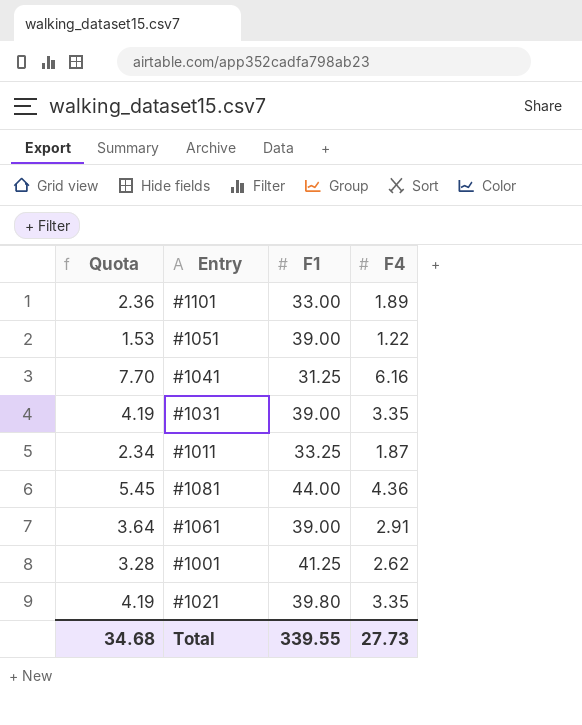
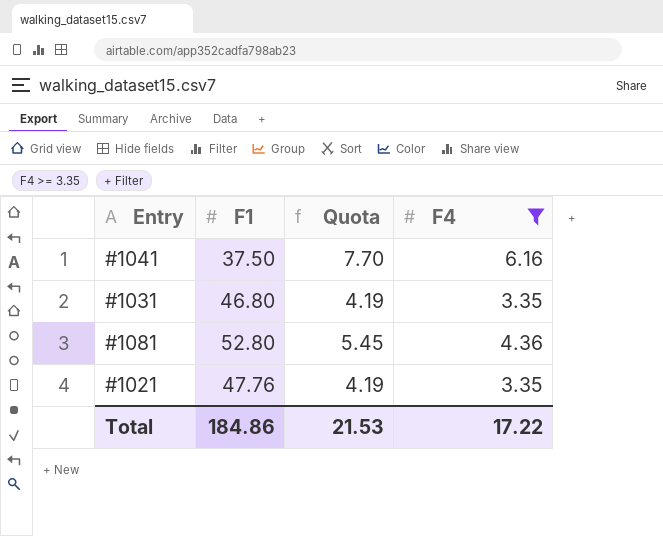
filter: none -> F4 >= 3.35
column Quota | position: 1 -> 3
#1041 | F1: 31.25 -> 37.50
#1031 | F1: 39.00 -> 46.80
#1081 | F1: 44.00 -> 52.80
#1021 | F1: 39.80 -> 47.76
Total | F1: 339.55 -> 184.86
Total | Quota: 34.68 -> 21.53
Total | F4: 27.73 -> 17.22

